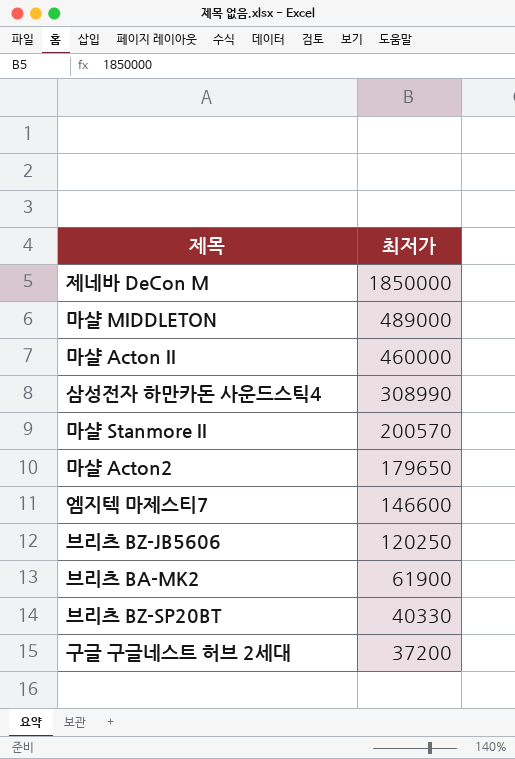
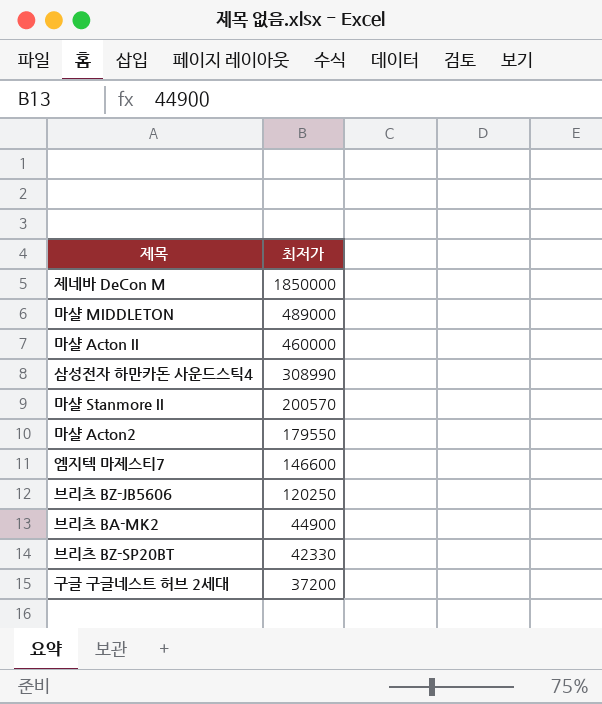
마샬 Acton2 | 최저가: 179650 -> 179550
브리츠 BA-MK2 | 최저가: 61900 -> 44900
브리츠 BZ-SP20BT | 최저가: 40330 -> 42330

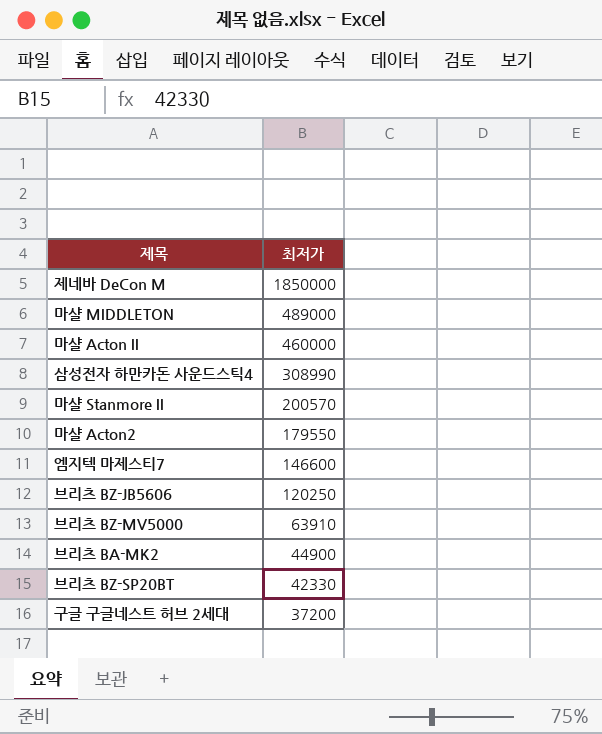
row 브리츠 BZ-MV5000: none -> 63910

